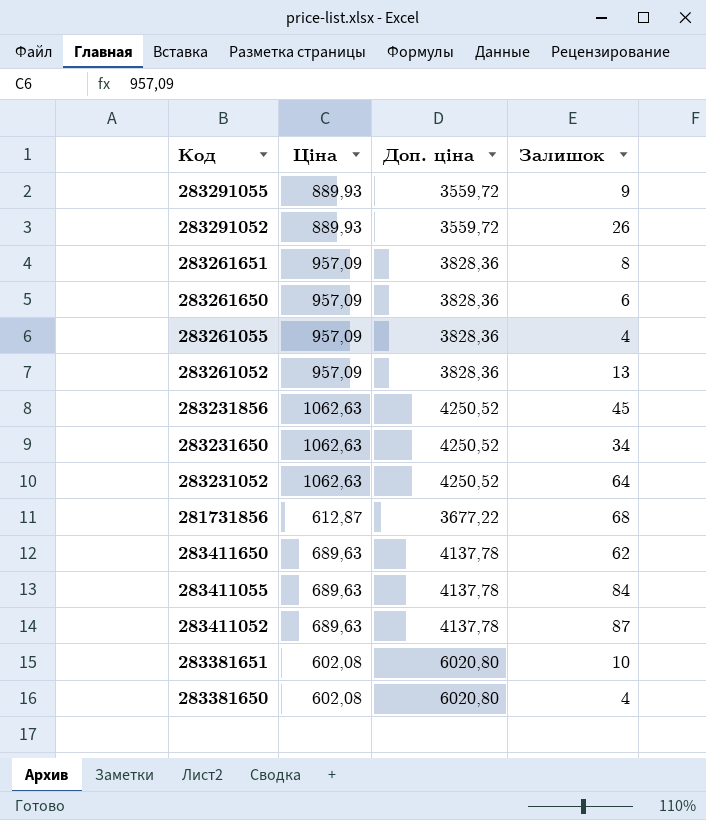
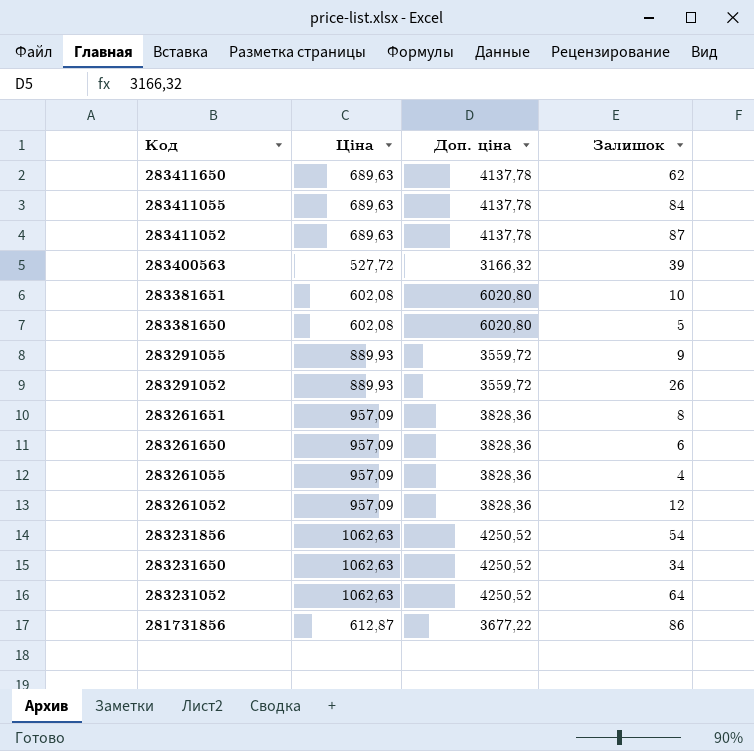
row order: none -> Код descending
row 283400563: none -> 527,72 | 3166,32 | 39
283381650 | Залишок: 4 -> 5
283261052 | Залишок: 13 -> 12
283231856 | Залишок: 45 -> 54
281731856 | Залишок: 68 -> 86

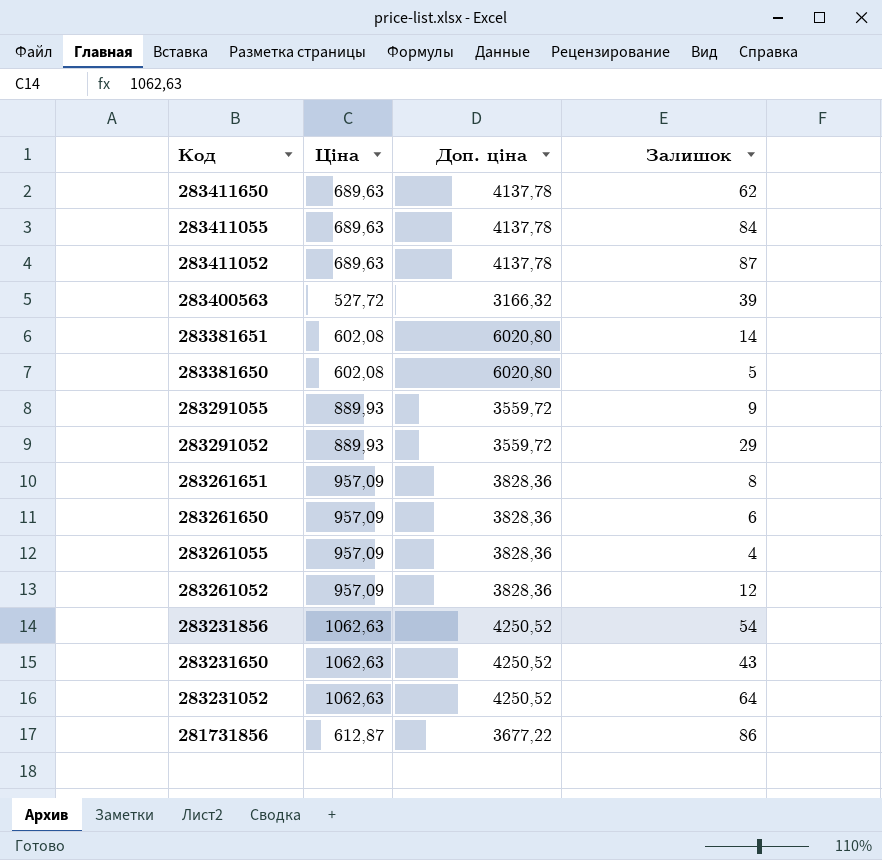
283381651 | Залишок: 10 -> 14
283291052 | Залишок: 26 -> 29
283231650 | Залишок: 34 -> 43

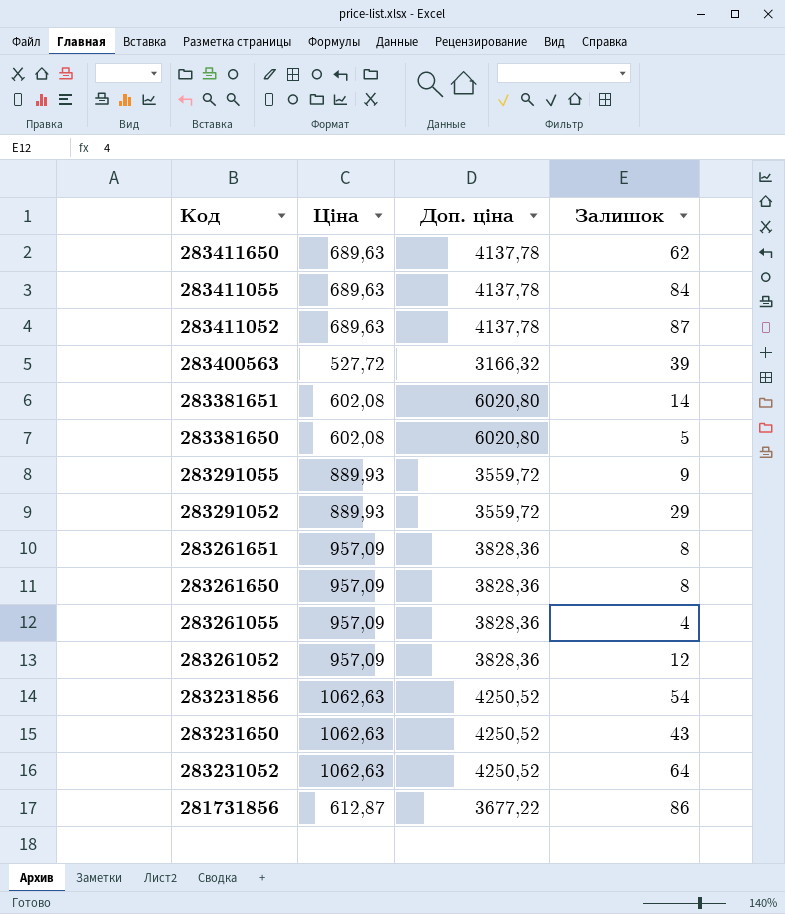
283261650 | Залишок: 6 -> 8

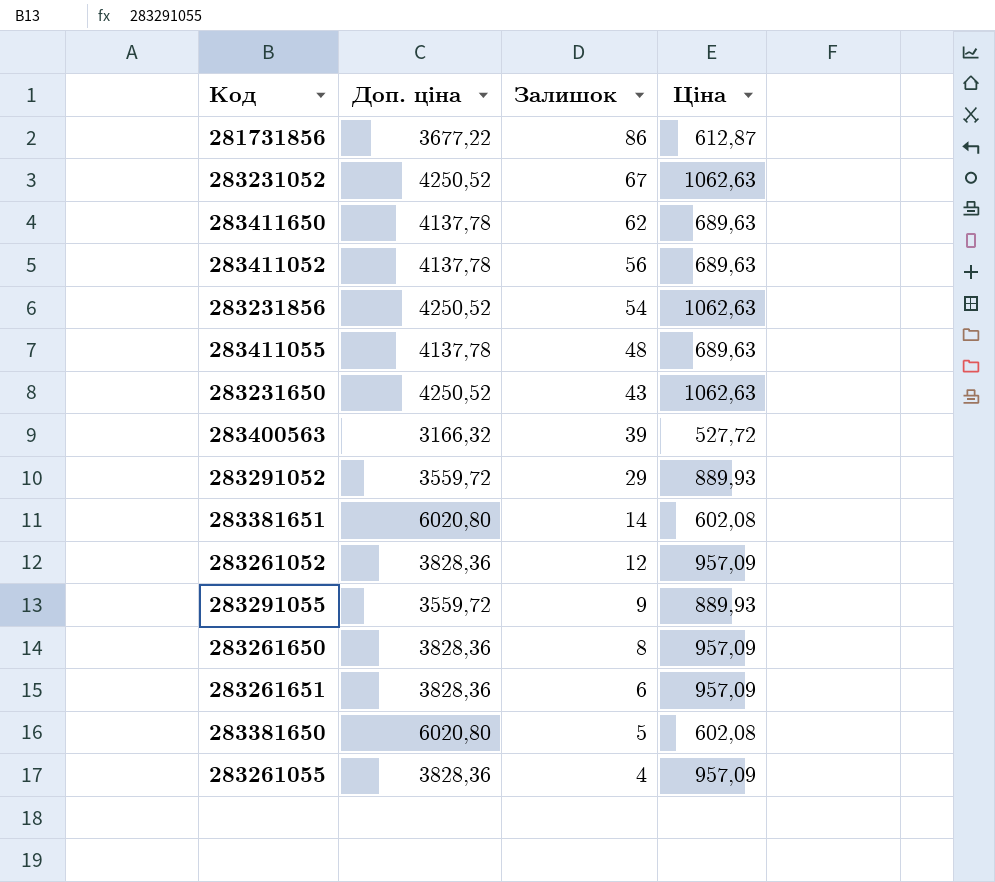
row order: Код descending -> Залишок descending
column Ціна | position: 2 -> 4
283231052 | Залишок: 64 -> 67
283411052 | Залишок: 87 -> 56
283411055 | Залишок: 84 -> 48
283261651 | Залишок: 8 -> 6

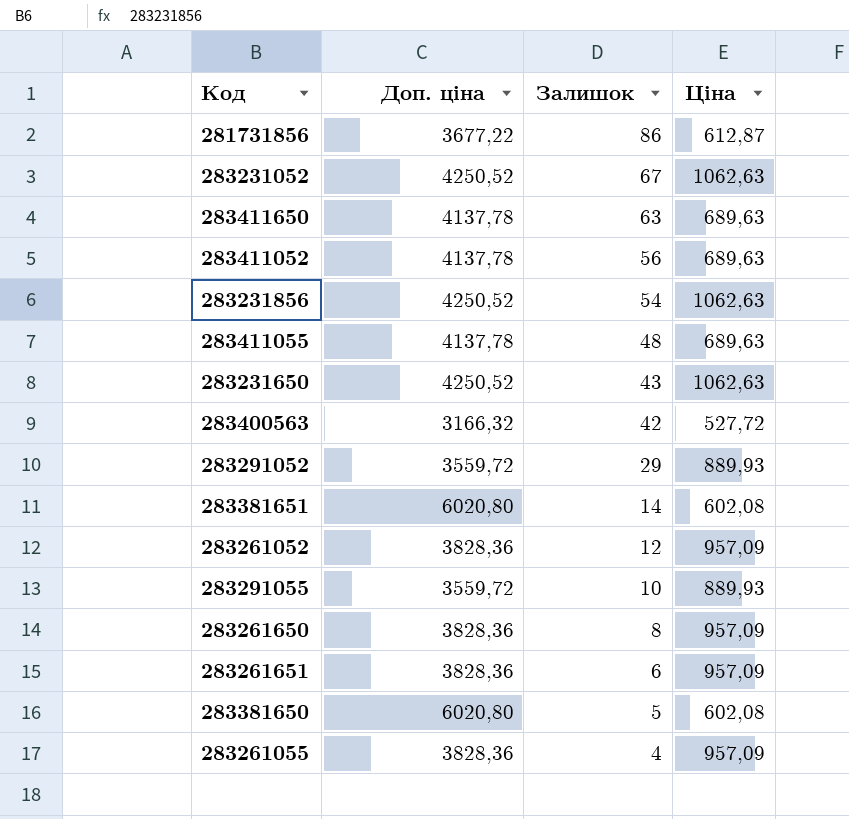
283411650 | Залишок: 62 -> 63
283400563 | Залишок: 39 -> 42
283291055 | Залишок: 9 -> 10

